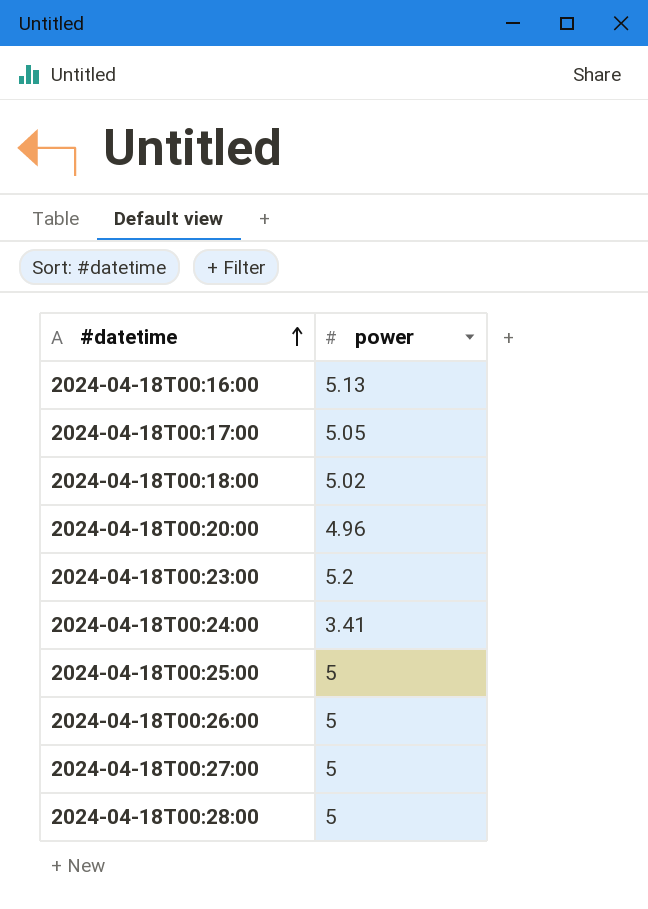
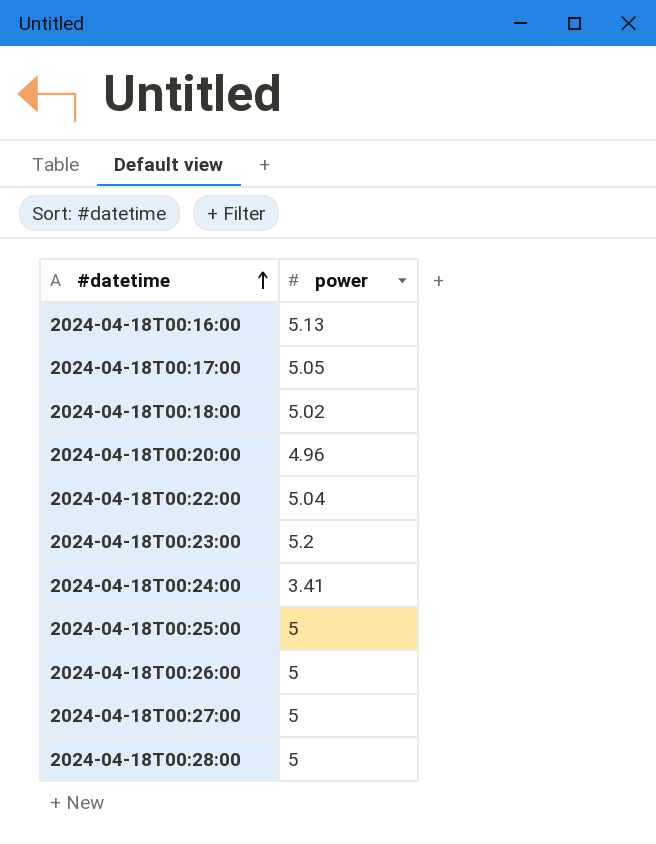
row 2024-04-18T00:22:00: none -> 5.04

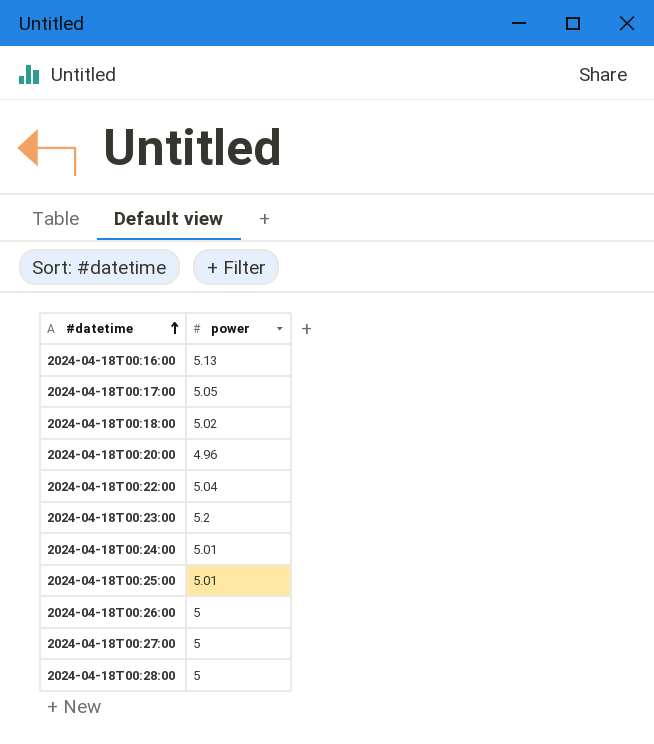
2024-04-18T00:24:00 | power: 3.41 -> 5.01
2024-04-18T00:25:00 | power: 5 -> 5.01

